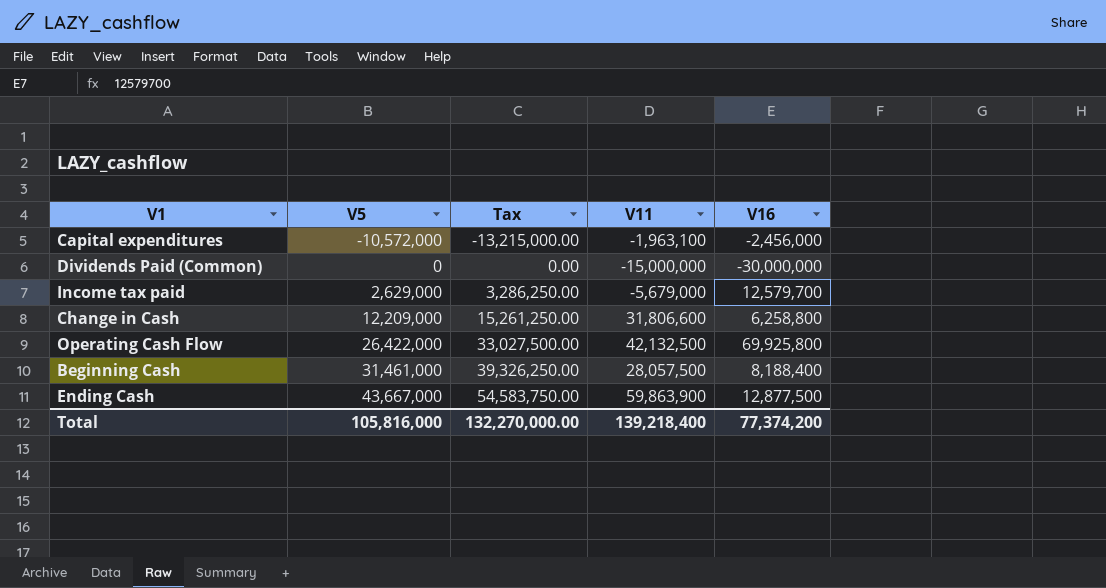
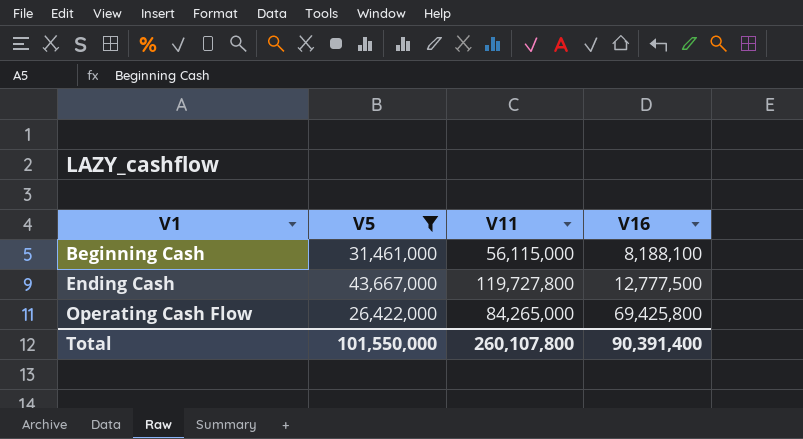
filter: none -> V5 >= 26,422,000
row order: V5 ascending -> V1 ascending
column Tax | formula: [V5] * 1.25 -> none
Beginning Cash | V11: 28,057,500 -> 56,115,000
Beginning Cash | V16: 8,188,400 -> 8,188,100
Ending Cash | V11: 59,863,900 -> 119,727,800
Ending Cash | V16: 12,877,500 -> 12,777,500
Operating Cash Flow | V11: 42,132,500 -> 84,265,000
Operating Cash Flow | V16: 69,925,800 -> 69,425,800
Total | V5: 105,816,000 -> 101,550,000
Total | V11: 139,218,400 -> 260,107,800
Total | V16: 77,374,200 -> 90,391,400

